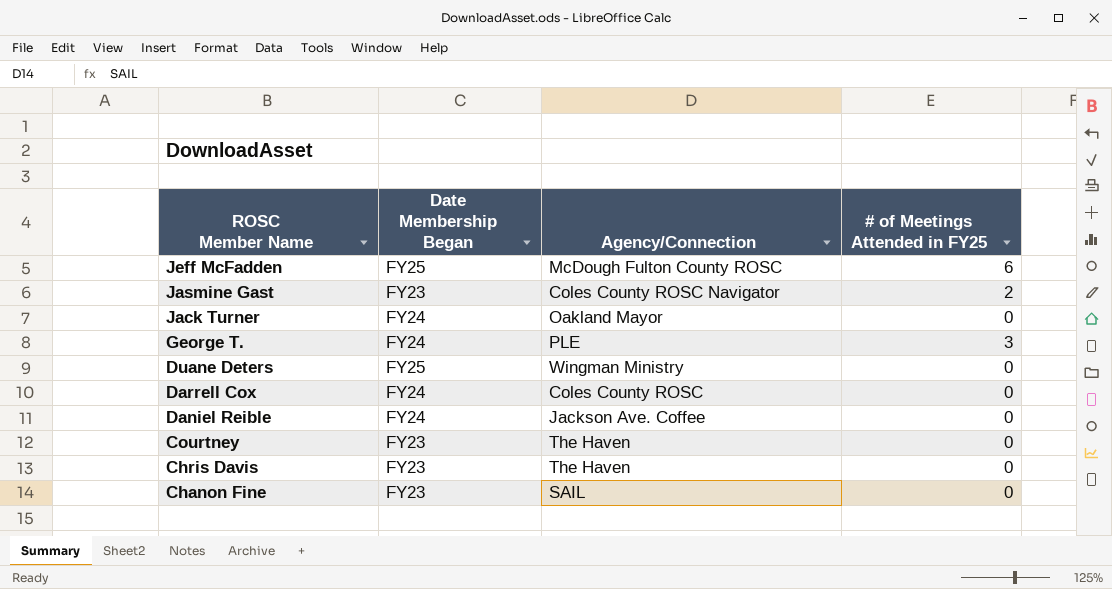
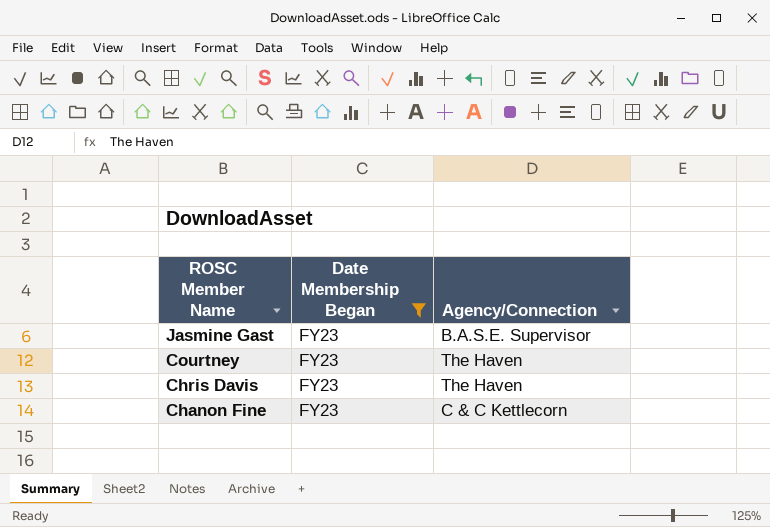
filter: none -> Date Membership Began = FY23
column # of Meetings Attended in FY25 | position: 4 -> none
Jasmine Gast | Agency/Connection: Coles County ROSC Navigator -> B.A.S.E. Supervisor
Chanon Fine | Agency/Connection: SAIL -> C & C Kettlecorn

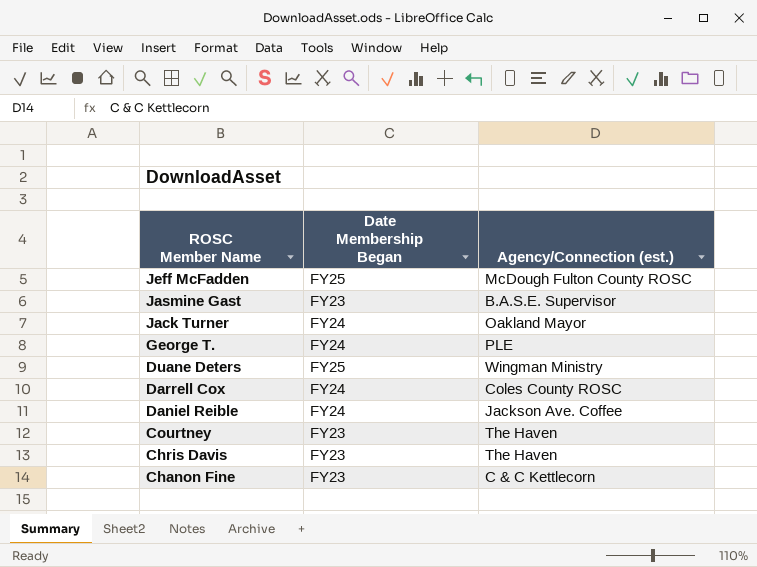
filter: Date Membership Began = FY23 -> none
column name: Agency/Connection -> Agency/Connection (est.)

